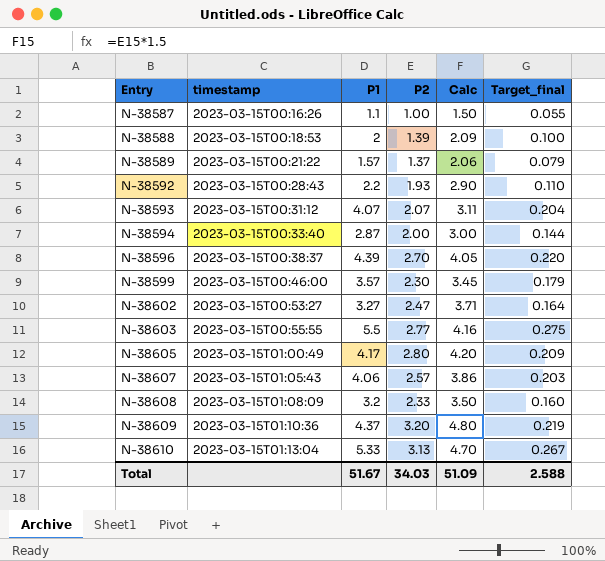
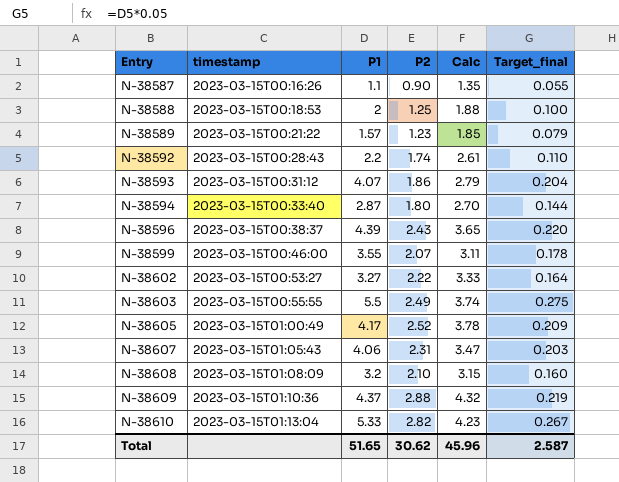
N-38587 | P2: 1.00 -> 0.90
N-38587 | Calc: 1.50 -> 1.35
N-38588 | P2: 1.39 -> 1.25
N-38588 | Calc: 2.09 -> 1.88
N-38589 | P2: 1.37 -> 1.23
N-38589 | Calc: 2.06 -> 1.85
N-38592 | P2: 1.93 -> 1.74
N-38592 | Calc: 2.90 -> 2.61
N-38593 | P2: 2.07 -> 1.86
N-38593 | Calc: 3.11 -> 2.79
N-38594 | P2: 2.00 -> 1.80
N-38594 | Calc: 3.00 -> 2.70
N-38596 | P2: 2.70 -> 2.43
N-38596 | Calc: 4.05 -> 3.65
N-38599 | P1: 3.57 -> 3.55
N-38599 | P2: 2.30 -> 2.07
N-38599 | Calc: 3.45 -> 3.11
N-38599 | Target_final: 0.179 -> 0.178
N-38602 | P2: 2.47 -> 2.22
N-38602 | Calc: 3.71 -> 3.33
N-38603 | P2: 2.77 -> 2.49
N-38603 | Calc: 4.16 -> 3.74
N-38605 | P2: 2.80 -> 2.52
N-38605 | Calc: 4.20 -> 3.78
N-38607 | P2: 2.57 -> 2.31
N-38607 | Calc: 3.86 -> 3.47
N-38608 | P2: 2.33 -> 2.10
N-38608 | Calc: 3.50 -> 3.15
N-38609 | P2: 3.20 -> 2.88
N-38609 | Calc: 4.80 -> 4.32
N-38610 | P2: 3.13 -> 2.82
N-38610 | Calc: 4.70 -> 4.23
Total | P1: 51.67 -> 51.65
Total | P2: 34.03 -> 30.62
Total | Calc: 51.09 -> 45.96
Total | Target_final: 2.588 -> 2.587

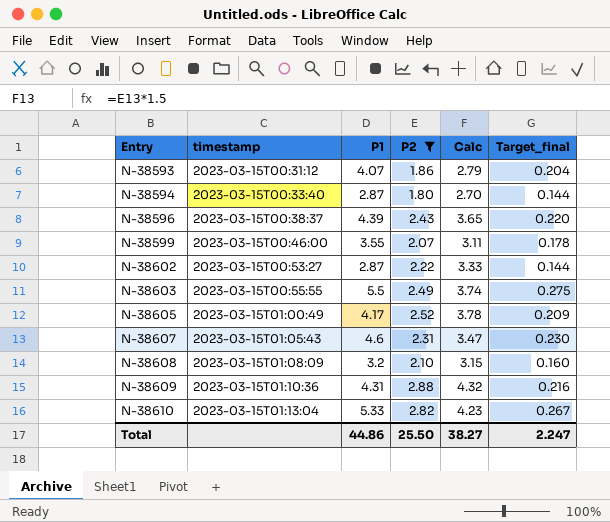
filter: none -> P2 >= 1.80
N-38602 | P1: 3.27 -> 2.87
N-38602 | Target_final: 0.164 -> 0.144
N-38607 | P1: 4.06 -> 4.6
N-38607 | Target_final: 0.203 -> 0.230
N-38609 | P1: 4.37 -> 4.31
N-38609 | Target_final: 0.219 -> 0.216
Total | P1: 51.65 -> 44.86
Total | P2: 30.62 -> 25.50
Total | Calc: 45.96 -> 38.27
Total | Target_final: 2.587 -> 2.247

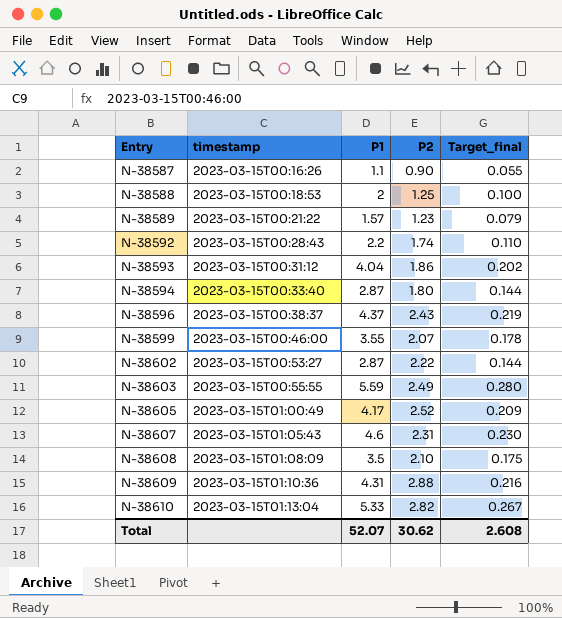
filter: P2 >= 1.80 -> none
column Calc | formula: [P2] * 1.5 -> none
N-38593 | P1: 4.07 -> 4.04
N-38593 | Target_final: 0.204 -> 0.202
N-38596 | P1: 4.39 -> 4.37
N-38596 | Target_final: 0.220 -> 0.219
N-38603 | P1: 5.5 -> 5.59
N-38603 | Target_final: 0.275 -> 0.280
N-38608 | P1: 3.2 -> 3.5
N-38608 | Target_final: 0.160 -> 0.175
Total | P1: 44.86 -> 52.07
Total | P2: 25.50 -> 30.62
Total | Target_final: 2.247 -> 2.608

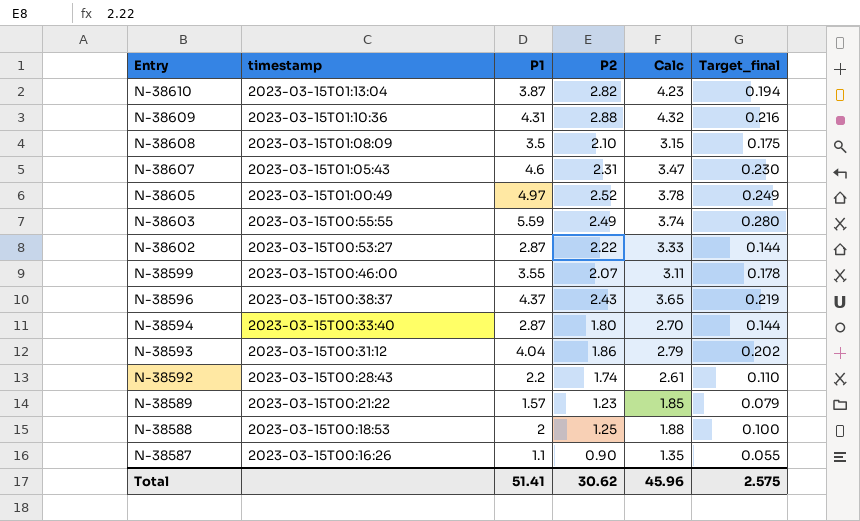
row order: Entry ascending -> Entry descending
column Calc | formula: none -> [P2] * 1.5
N-38610 | P1: 5.33 -> 3.87
N-38610 | Target_final: 0.267 -> 0.194
N-38605 | P1: 4.17 -> 4.97
N-38605 | Target_final: 0.209 -> 0.249
Total | P1: 52.07 -> 51.41
Total | Target_final: 2.608 -> 2.575

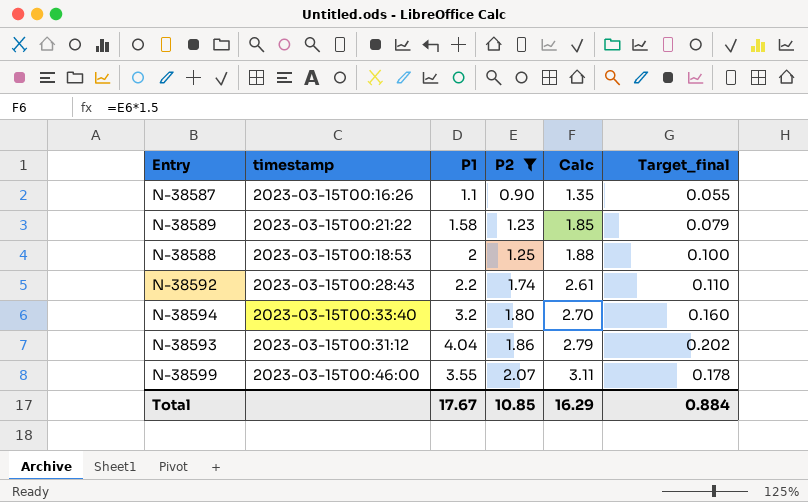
filter: none -> P2 <= 2.07
row order: Entry descending -> P2 ascending
N-38589 | P1: 1.57 -> 1.58
N-38594 | P1: 2.87 -> 3.2
N-38594 | Target_final: 0.144 -> 0.160
Total | P1: 51.41 -> 17.67
Total | P2: 30.62 -> 10.85
Total | Calc: 45.96 -> 16.29
Total | Target_final: 2.575 -> 0.884

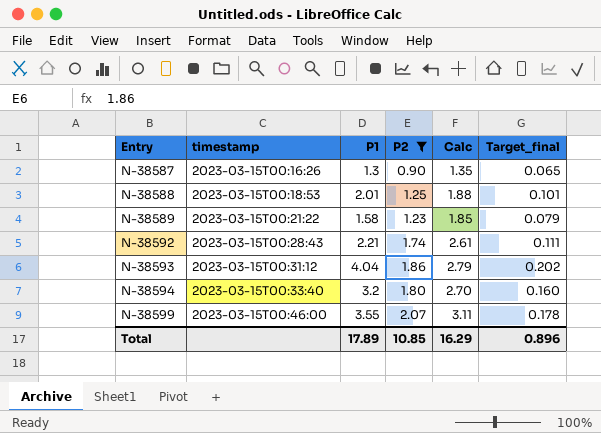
row order: P2 ascending -> Entry ascending
N-38587 | P1: 1.1 -> 1.3
N-38587 | Target_final: 0.055 -> 0.065
N-38588 | P1: 2 -> 2.01
N-38588 | Target_final: 0.100 -> 0.101
N-38592 | P1: 2.2 -> 2.21
N-38592 | Target_final: 0.110 -> 0.111
Total | P1: 17.67 -> 17.89
Total | Target_final: 0.884 -> 0.896

